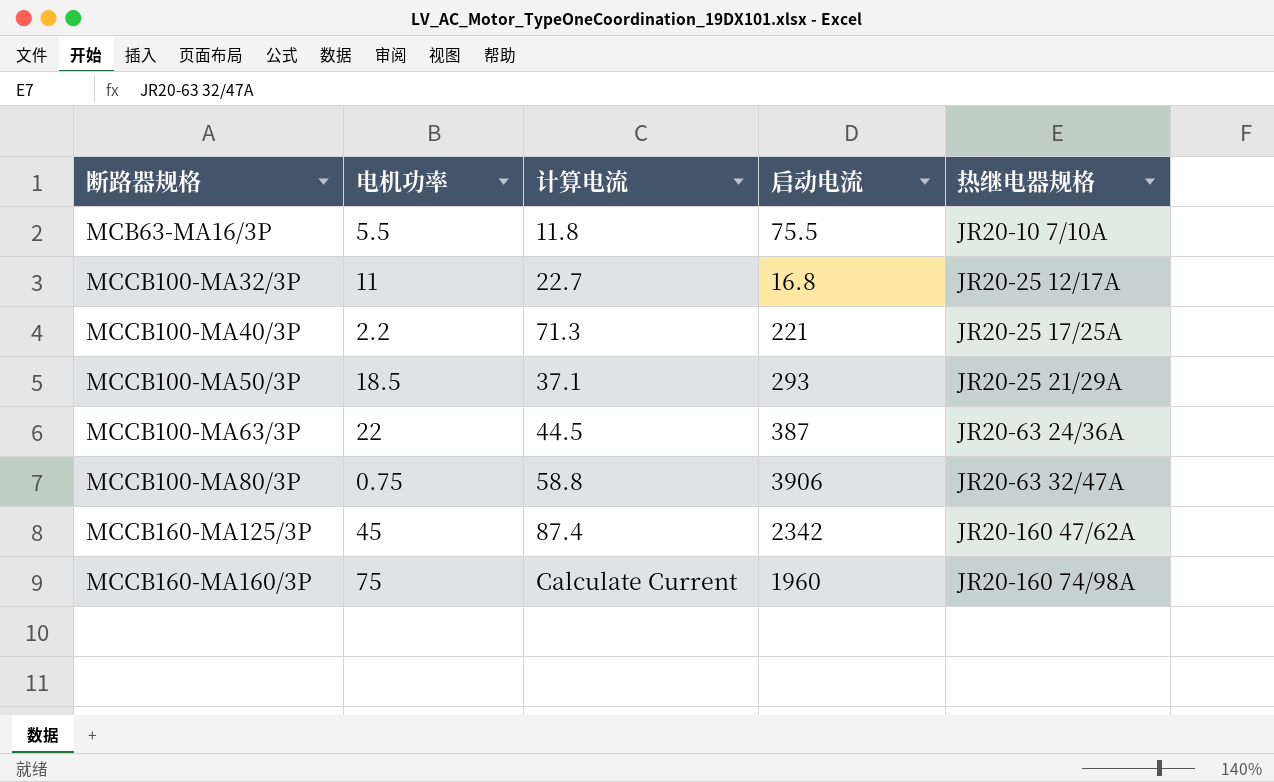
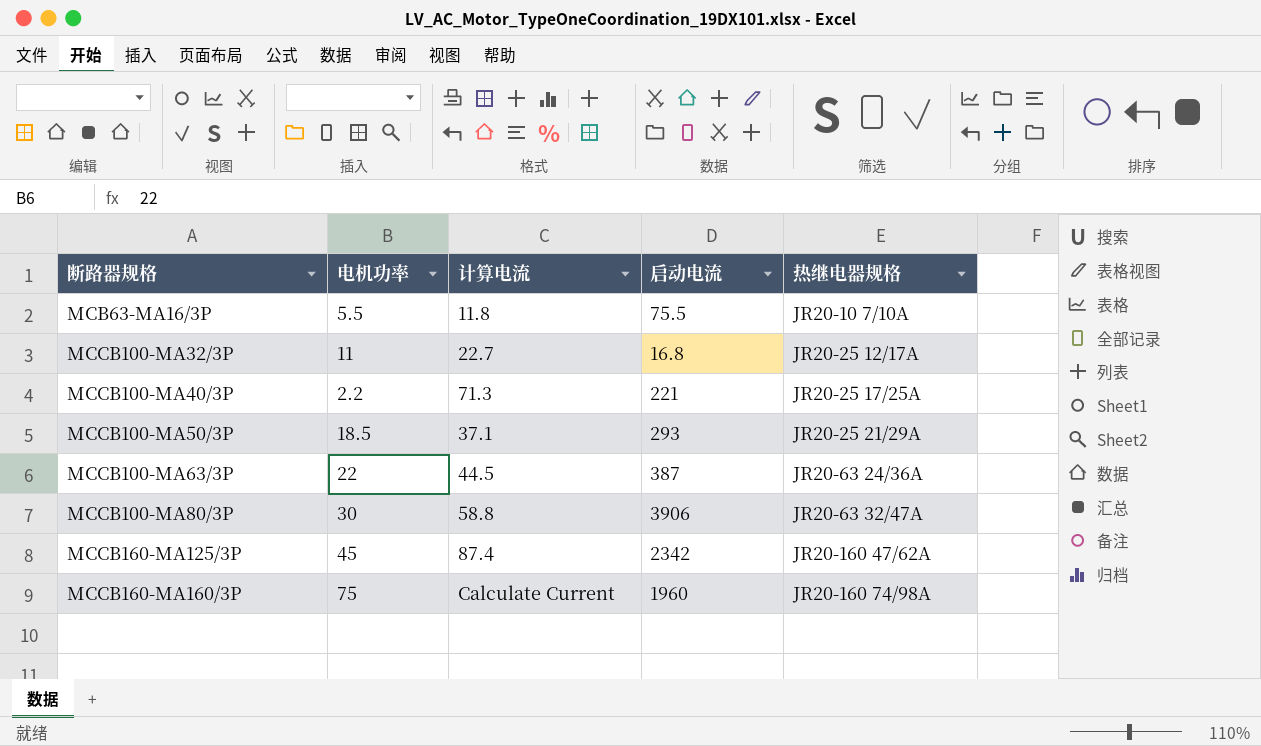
MCCB100-MA80/3P | 电机功率: 0.75 -> 30

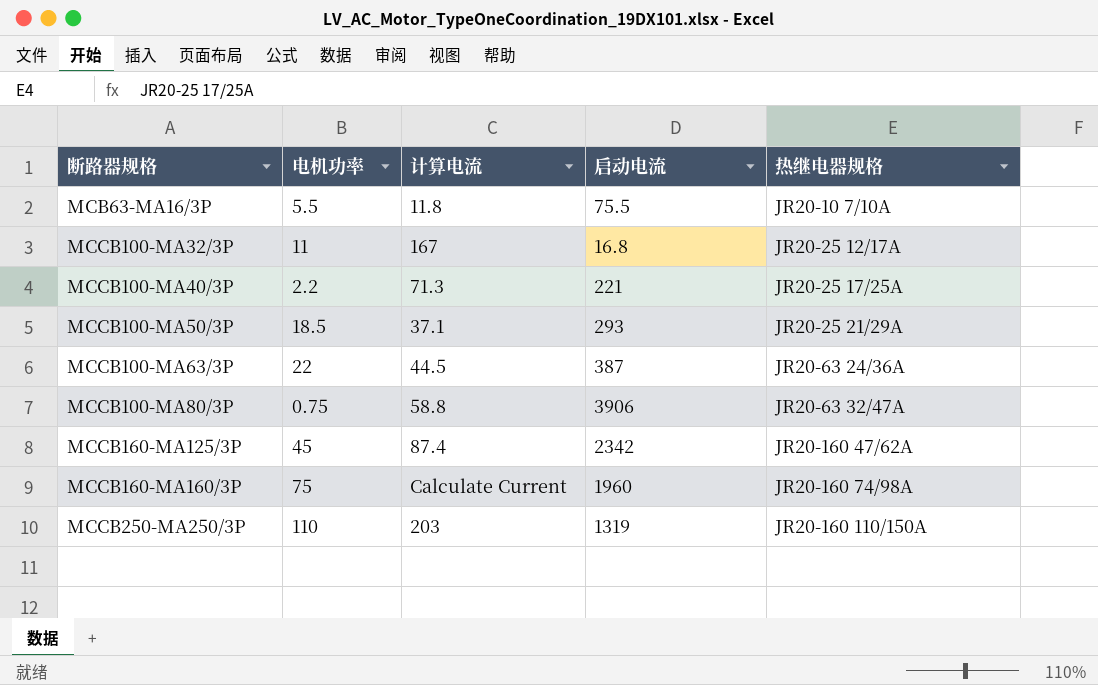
MCCB100-MA32/3P | 计算电流: 22.7 -> 167
MCCB100-MA80/3P | 电机功率: 30 -> 0.75
row MCCB250-MA250/3P: none -> 110 | 203 | 1319 | JR20-160 110/150A

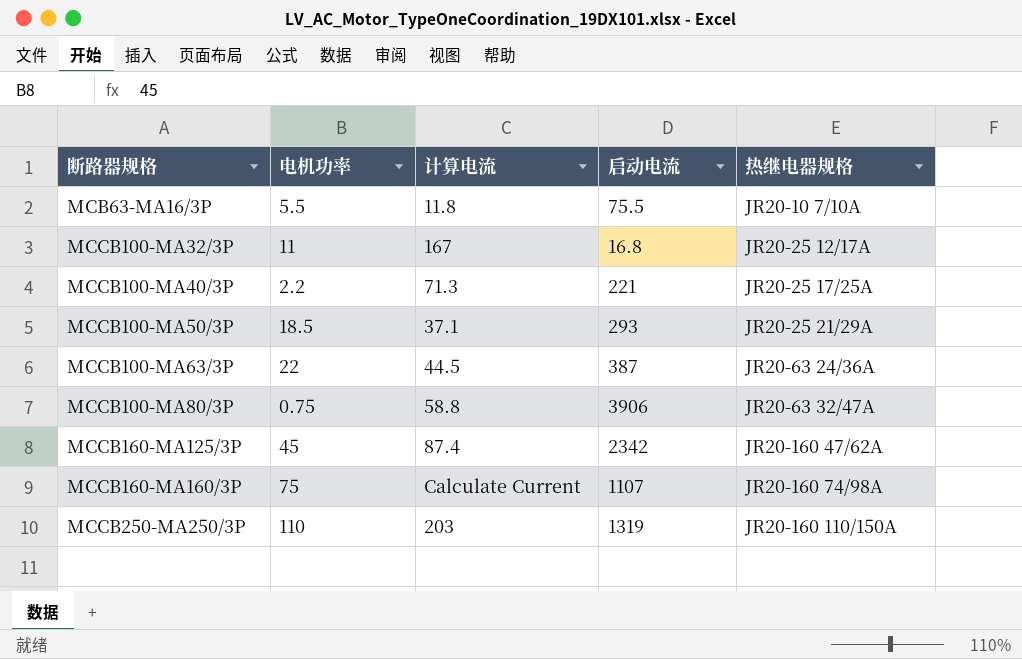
MCCB160-MA160/3P | 启动电流: 1960 -> 1107

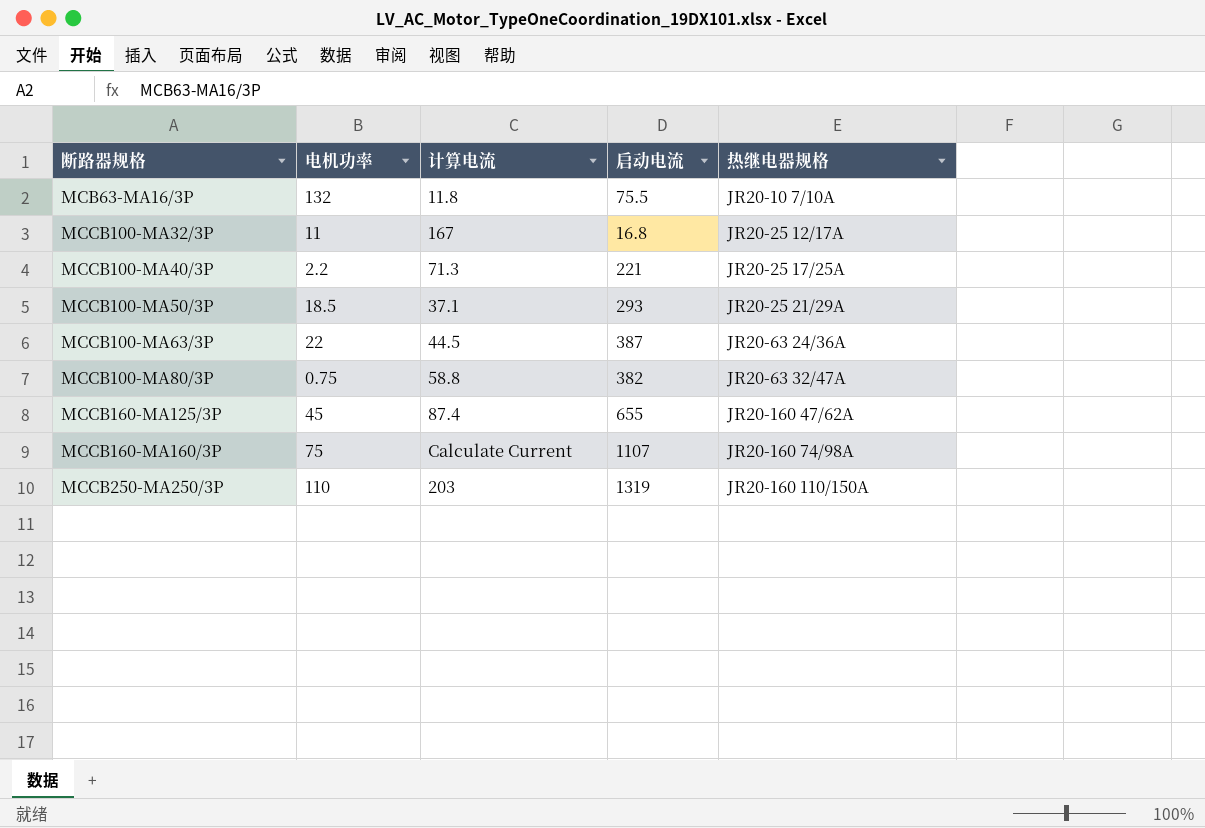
MCB63-MA16/3P | 电机功率: 5.5 -> 132
MCCB100-MA80/3P | 启动电流: 3906 -> 382
MCCB160-MA125/3P | 启动电流: 2342 -> 655

